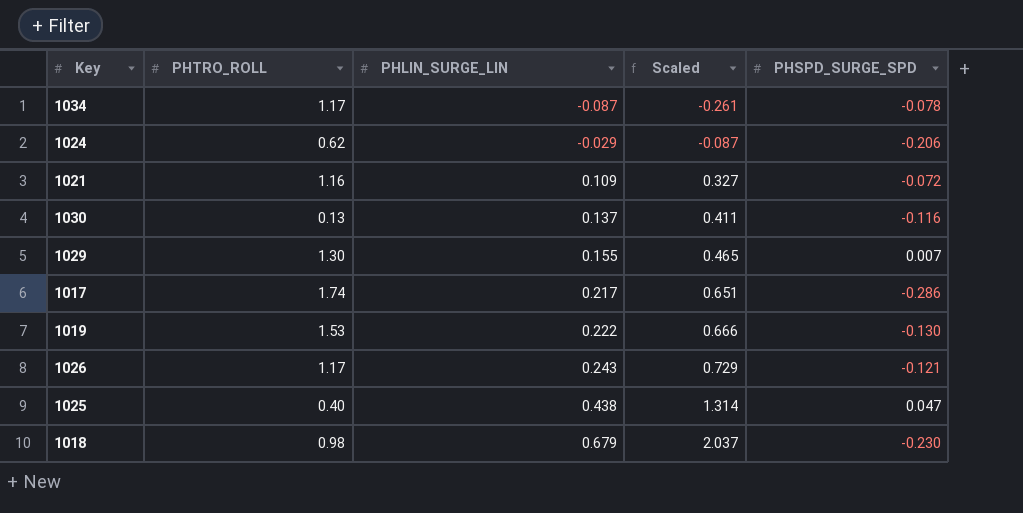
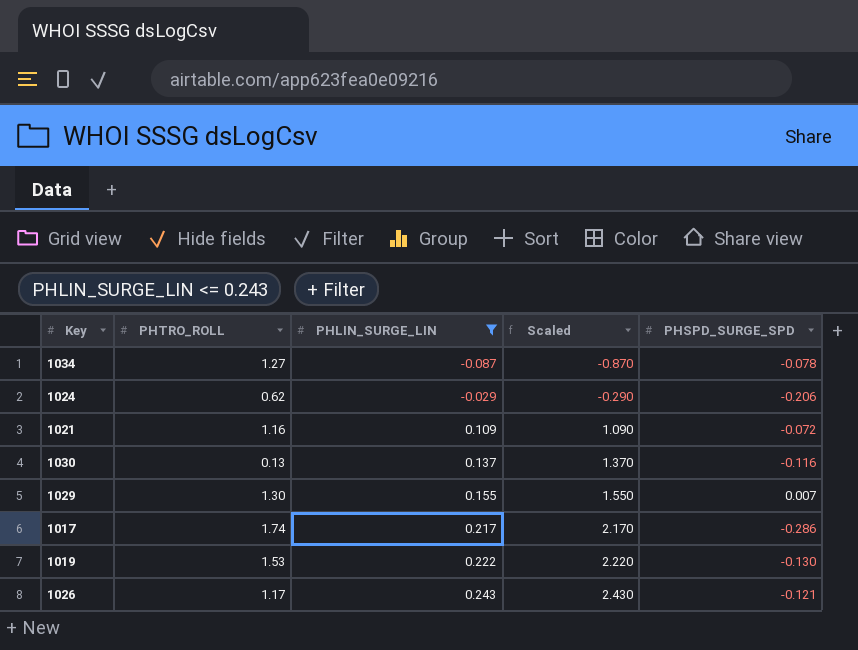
filter: none -> PHLIN_SURGE_LIN <= 0.243
column Scaled | formula: [PHLIN_SURGE_LIN] * 3 -> [PHLIN_SURGE_LIN] * 10
1034 | PHTRO_ROLL: 1.17 -> 1.27

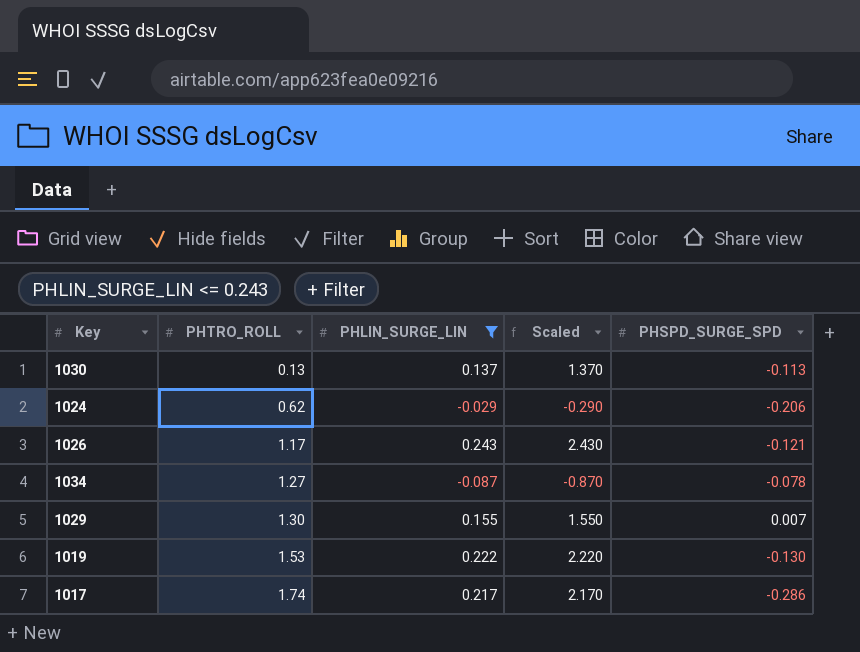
row order: PHLIN_SURGE_LIN ascending -> PHTRO_ROLL ascending
row 1021: 1.16 | 0.109 | 1.090 | -0.072 -> none
1030 | PHSPD_SURGE_SPD: -0.116 -> -0.113

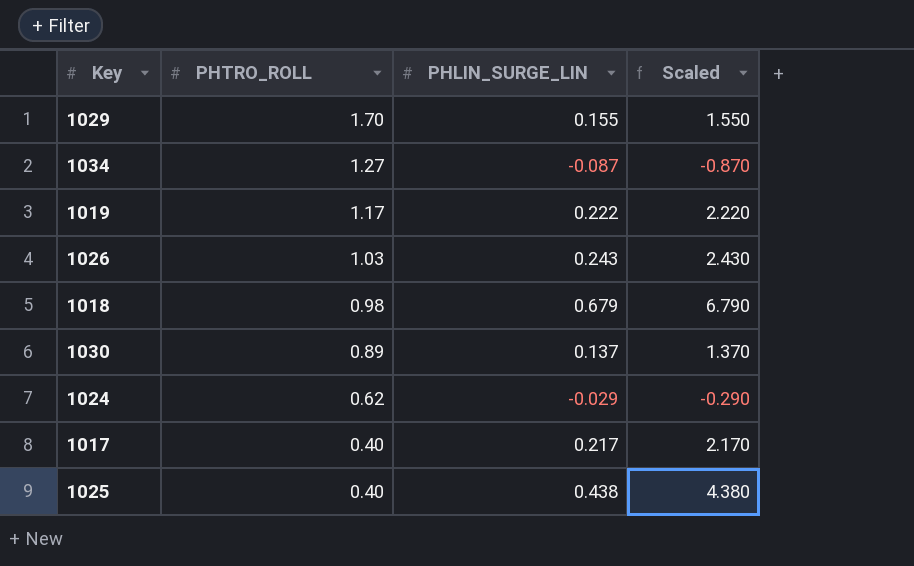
filter: PHLIN_SURGE_LIN <= 0.243 -> none
row order: PHTRO_ROLL ascending -> PHTRO_ROLL descending
column PHSPD_SURGE_SPD | position: 5 -> none
1029 | PHTRO_ROLL: 1.30 -> 1.70
1019 | PHTRO_ROLL: 1.53 -> 1.17
1026 | PHTRO_ROLL: 1.17 -> 1.03
1030 | PHTRO_ROLL: 0.13 -> 0.89
1017 | PHTRO_ROLL: 1.74 -> 0.40

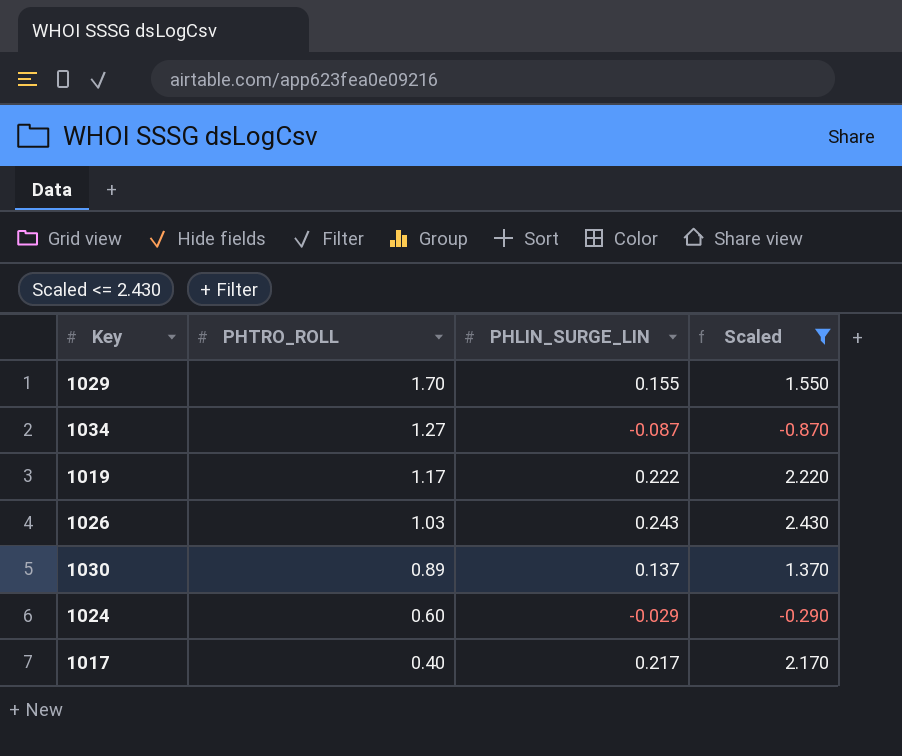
filter: none -> Scaled <= 2.430
1024 | PHTRO_ROLL: 0.62 -> 0.60

